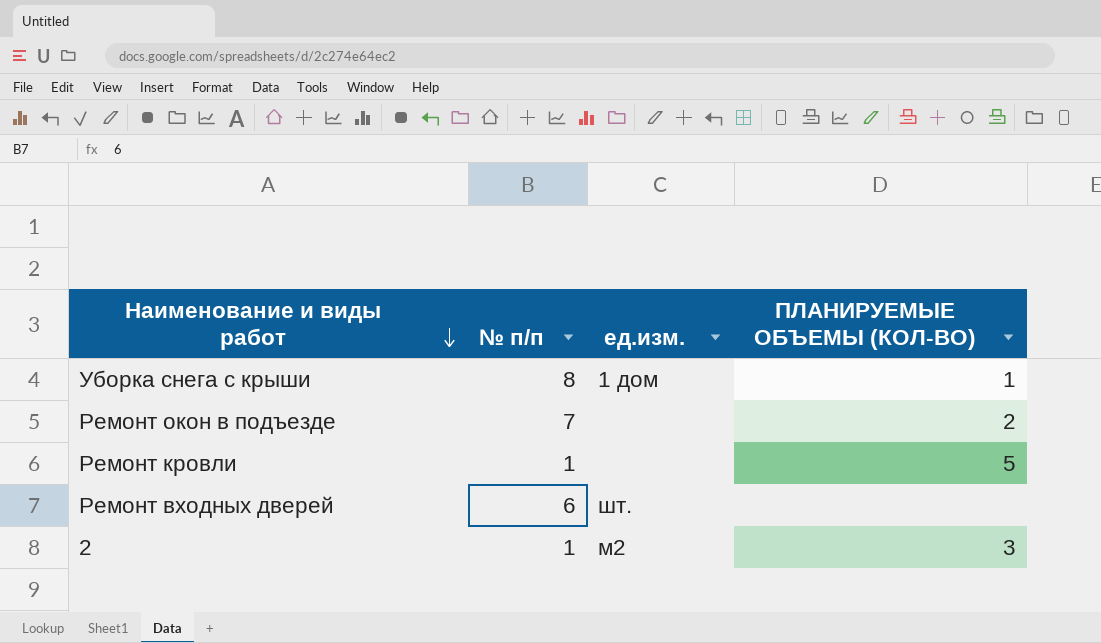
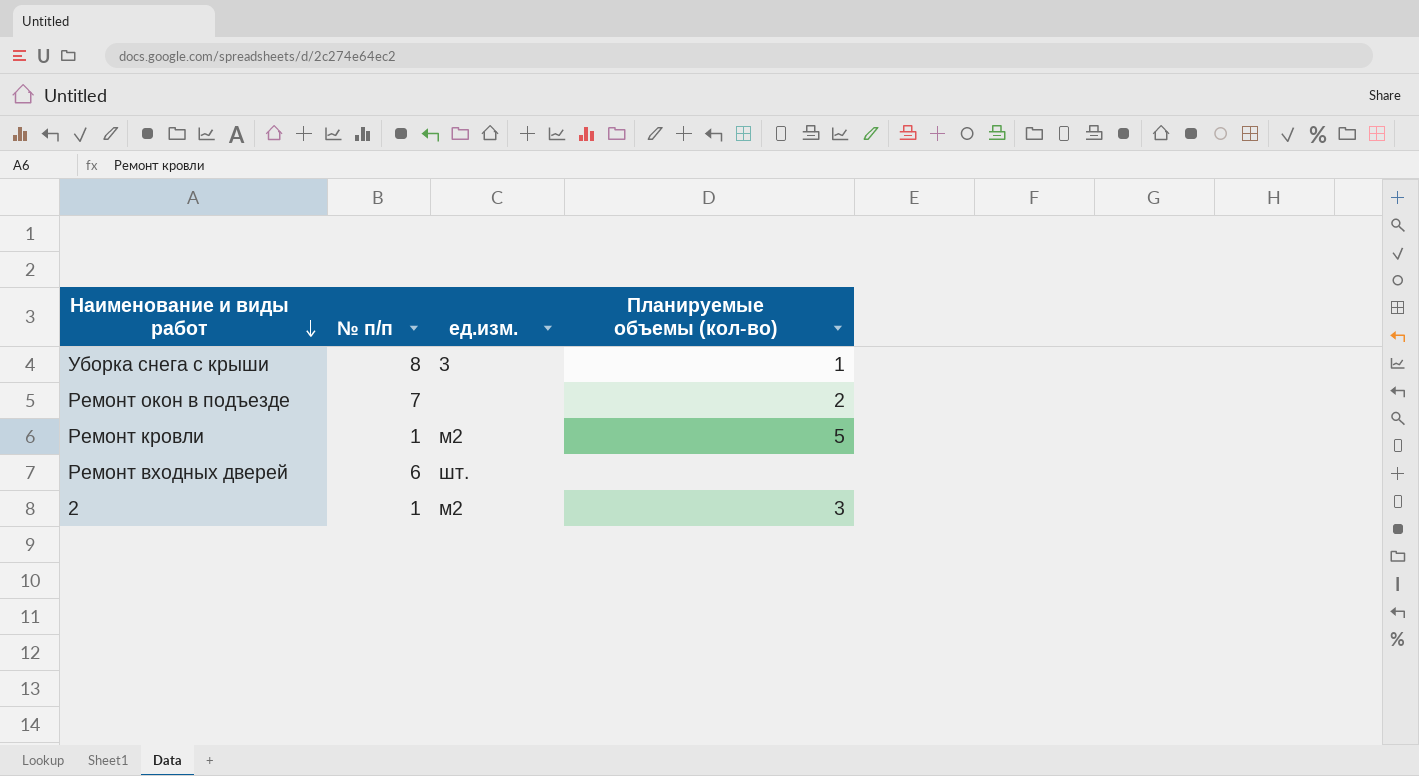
column name: ПЛАНИРУЕМЫЕ ОБЪЕМЫ (КОЛ-ВО) -> Планируемые объемы (кол-во)
Уборка снега с крыши | ед.изм.: 1 дом -> 3
Ремонт кровли | ед.изм.: none -> м2

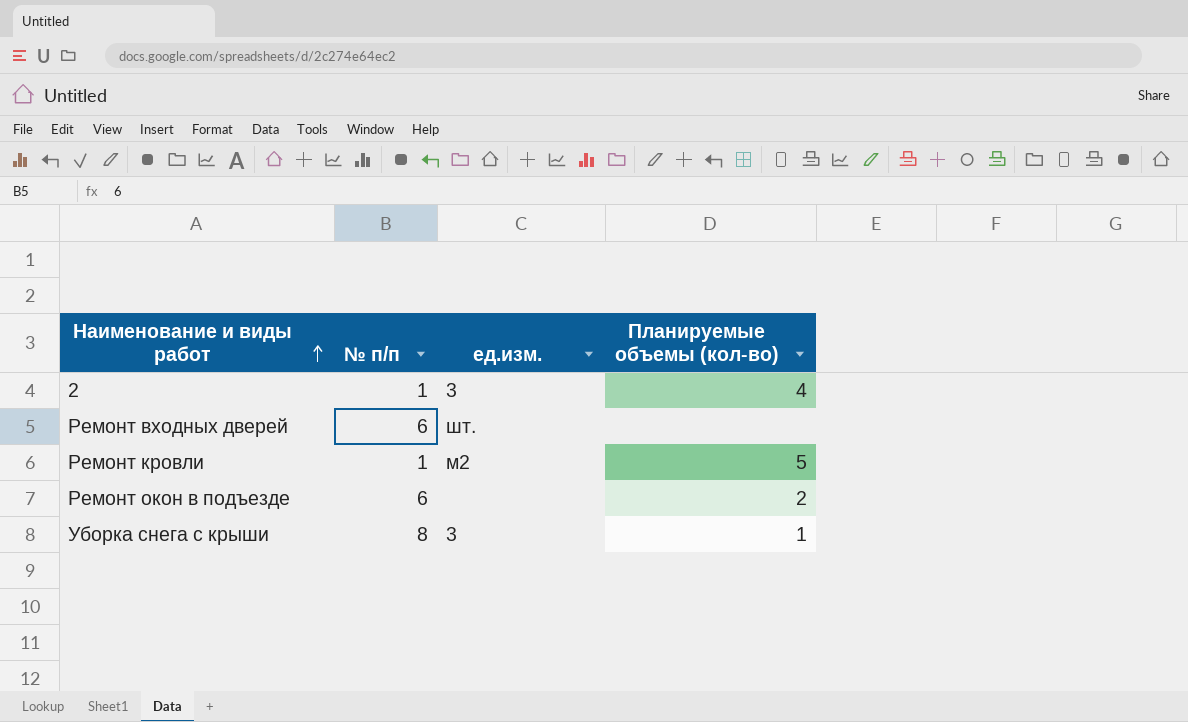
row order: Наименование и виды работ descending -> Наименование и виды работ ascending
2 | ед.изм.: м2 -> 3
2 | Планируемые объемы (кол-во): 3 -> 4
Ремонт окон в подъезде | № п/п: 7 -> 6

